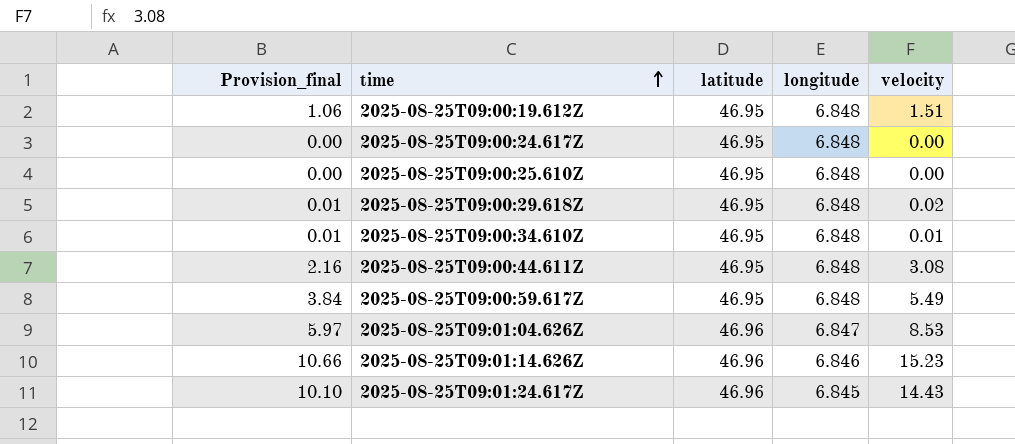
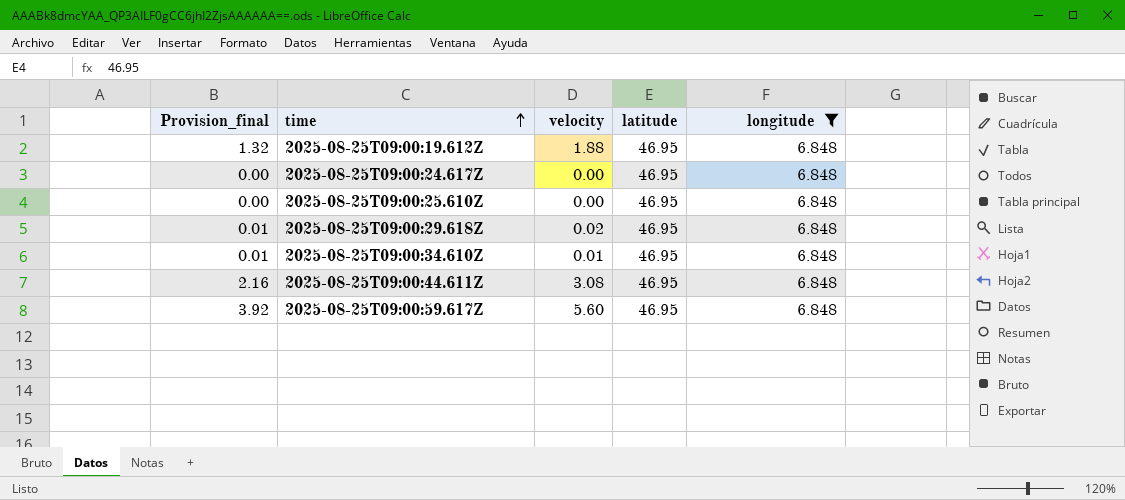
filter: none -> longitude = 6.848
column velocity | position: 5 -> 3
2025-08-25T09:00:19.612Z | Provision_final: 1.06 -> 1.32
2025-08-25T09:00:19.612Z | velocity: 1.51 -> 1.88
2025-08-25T09:00:59.617Z | Provision_final: 3.84 -> 3.92
2025-08-25T09:00:59.617Z | velocity: 5.49 -> 5.60

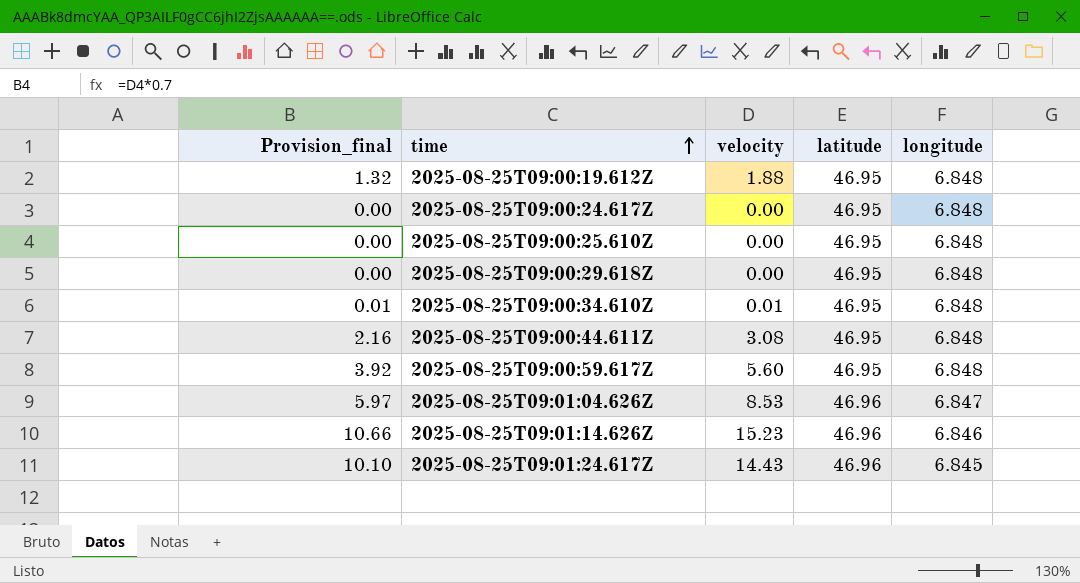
filter: longitude = 6.848 -> none
2025-08-25T09:00:29.618Z | Provision_final: 0.01 -> 0.00
2025-08-25T09:00:29.618Z | velocity: 0.02 -> 0.00

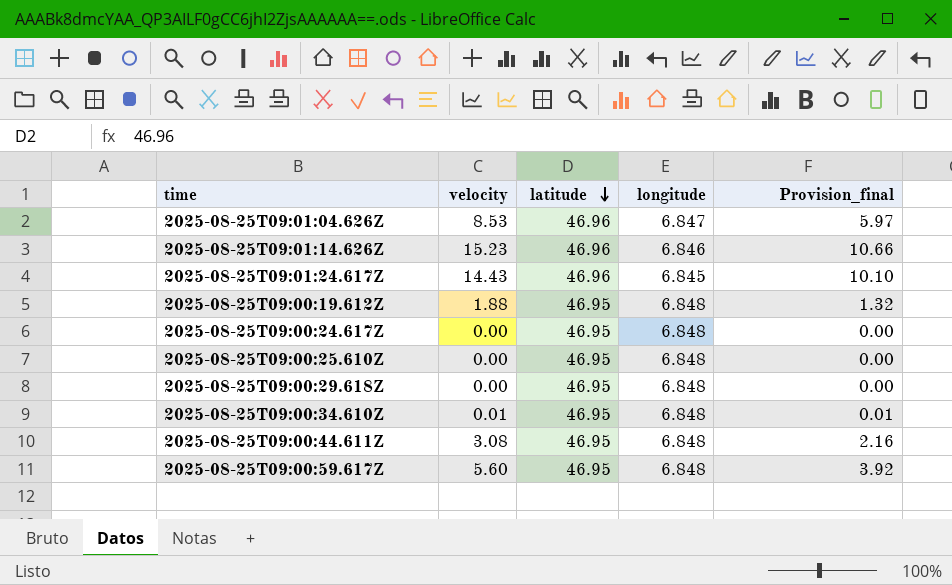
row order: time ascending -> latitude descending
column Provision_final | position: 1 -> 5

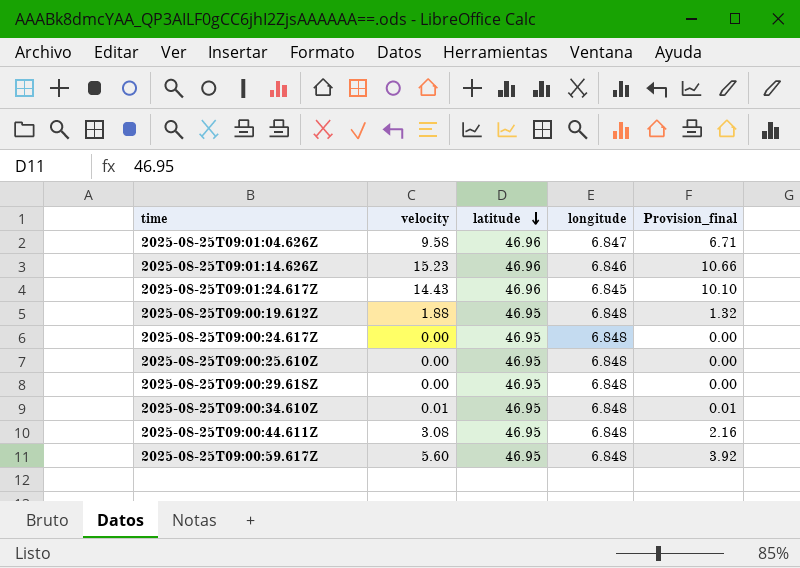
2025-08-25T09:01:04.626Z | velocity: 8.53 -> 9.58
2025-08-25T09:01:04.626Z | Provision_final: 5.97 -> 6.71

